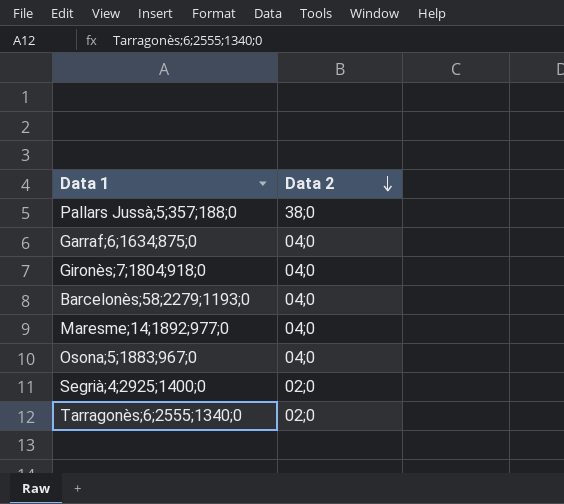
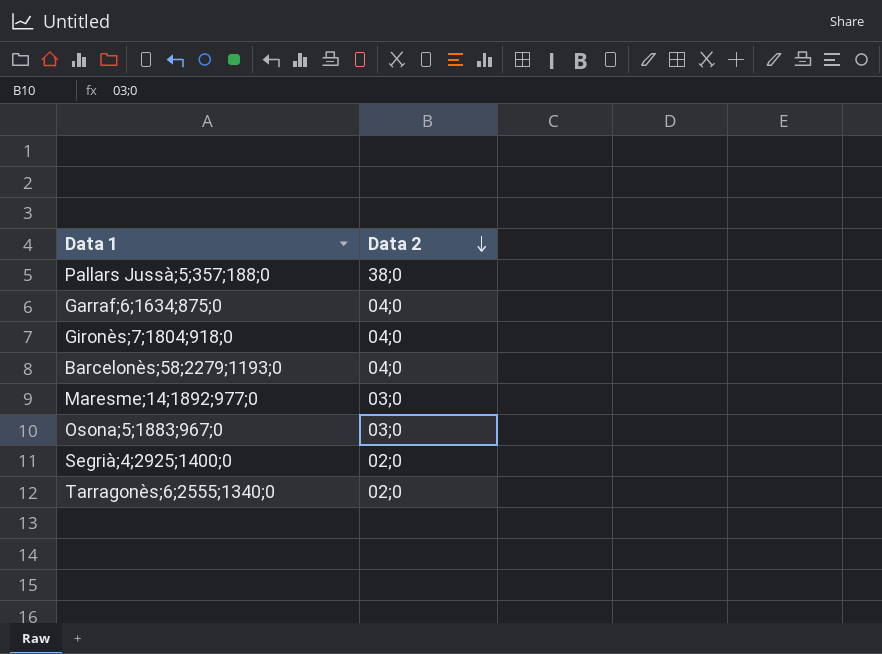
Maresme;14;1892;977;0 | Data 2: 04;0 -> 03;0
Osona;5;1883;967;0 | Data 2: 04;0 -> 03;0

